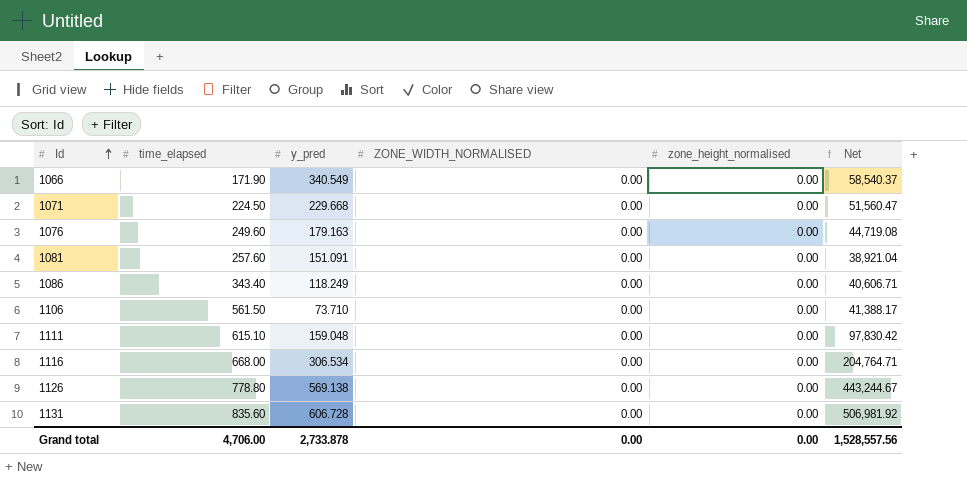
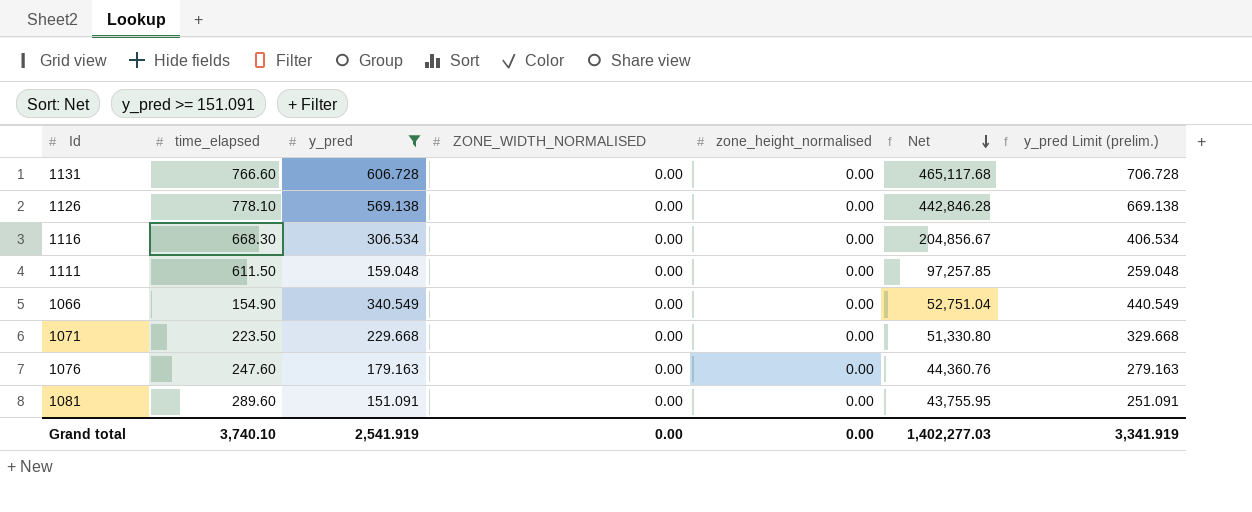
filter: none -> y_pred >= 151.091
row order: Id ascending -> Net descending
column y_pred Limit (prelim.) | formula: none -> [y_pred] + 100
1131 | time_elapsed: 835.60 -> 766.60
1131 | Net: 506,981.92 -> 465,117.68
1126 | time_elapsed: 778.80 -> 778.10
1126 | Net: 443,244.67 -> 442,846.28
1116 | time_elapsed: 668.00 -> 668.30
1116 | Net: 204,764.71 -> 204,856.67
1111 | time_elapsed: 615.10 -> 611.50
1111 | Net: 97,830.42 -> 97,257.85
1066 | time_elapsed: 171.90 -> 154.90
1066 | Net: 58,540.37 -> 52,751.04
1071 | time_elapsed: 224.50 -> 223.50
1071 | Net: 51,560.47 -> 51,330.80
1076 | time_elapsed: 249.60 -> 247.60
1076 | Net: 44,719.08 -> 44,360.76
1081 | time_elapsed: 257.60 -> 289.60
1081 | Net: 38,921.04 -> 43,755.95
Grand total | time_elapsed: 4,706.00 -> 3,740.10
Grand total | y_pred: 2,733.878 -> 2,541.919
Grand total | Net: 1,528,557.56 -> 1,402,277.03

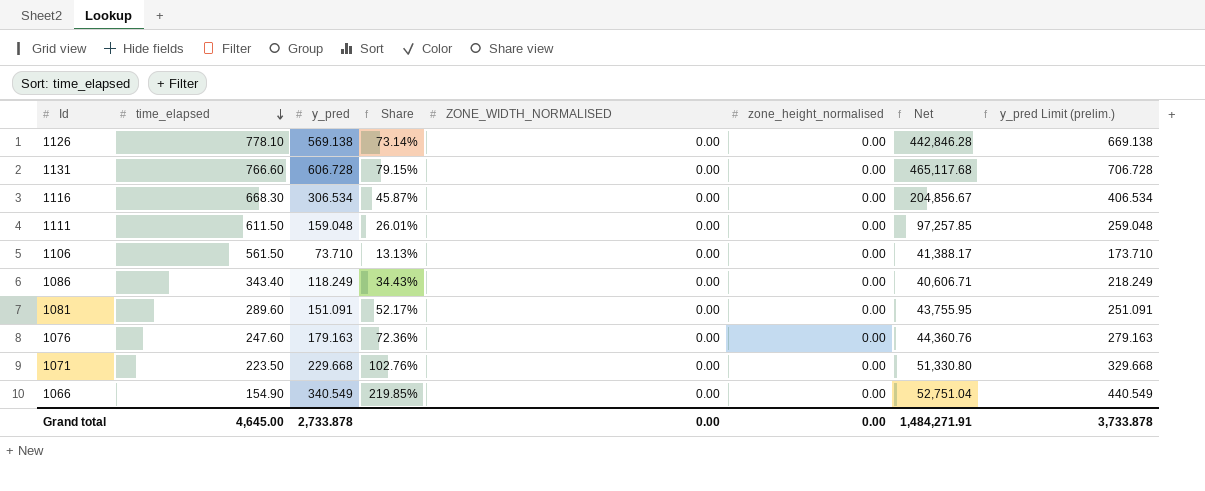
filter: y_pred >= 151.091 -> none
row order: Net descending -> time_elapsed descending
column Share | formula: none -> [y_pred] / [time_elapsed]
Grand total | time_elapsed: 3,740.10 -> 4,645.00
Grand total | y_pred: 2,541.919 -> 2,733.878
Grand total | Net: 1,402,277.03 -> 1,484,271.91
Grand total | y_pred Limit (prelim.): 3,341.919 -> 3,733.878

